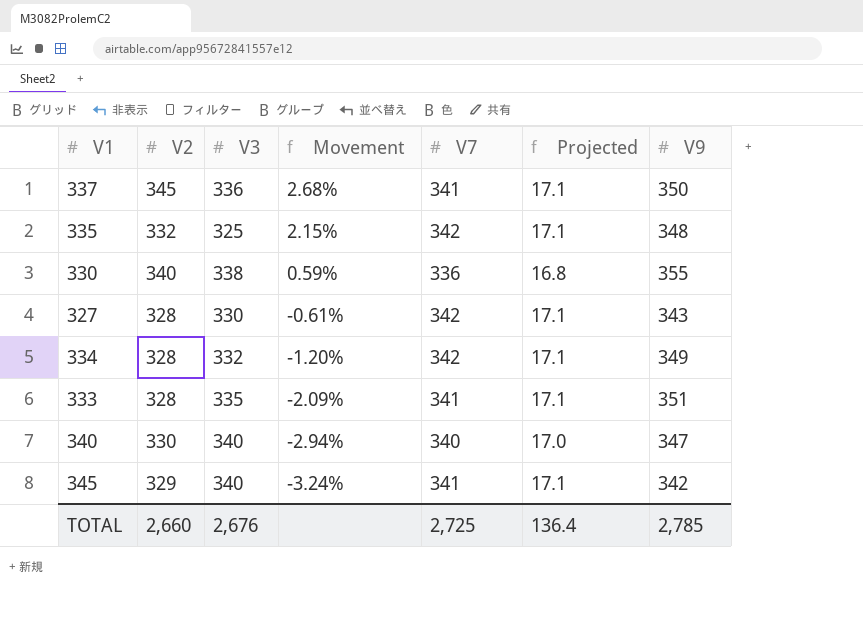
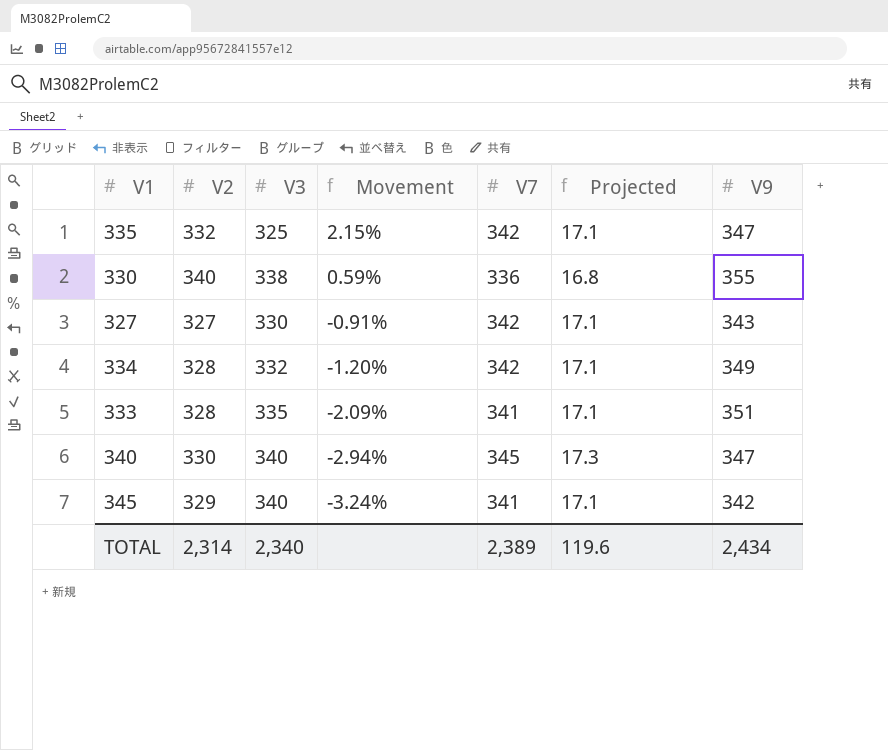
row 337: 345 | 336 | 2.68% | 341 | 17.1 | 350 -> none
335 | V9: 348 -> 347
327 | V2: 328 -> 327
327 | Movement: -0.61% -> -0.91%
340 | V7: 340 -> 345
340 | Projected: 17.0 -> 17.3
TOTAL | V2: 2,660 -> 2,314
TOTAL | V3: 2,676 -> 2,340
TOTAL | V7: 2,725 -> 2,389
TOTAL | Projected: 136.4 -> 119.6
TOTAL | V9: 2,785 -> 2,434

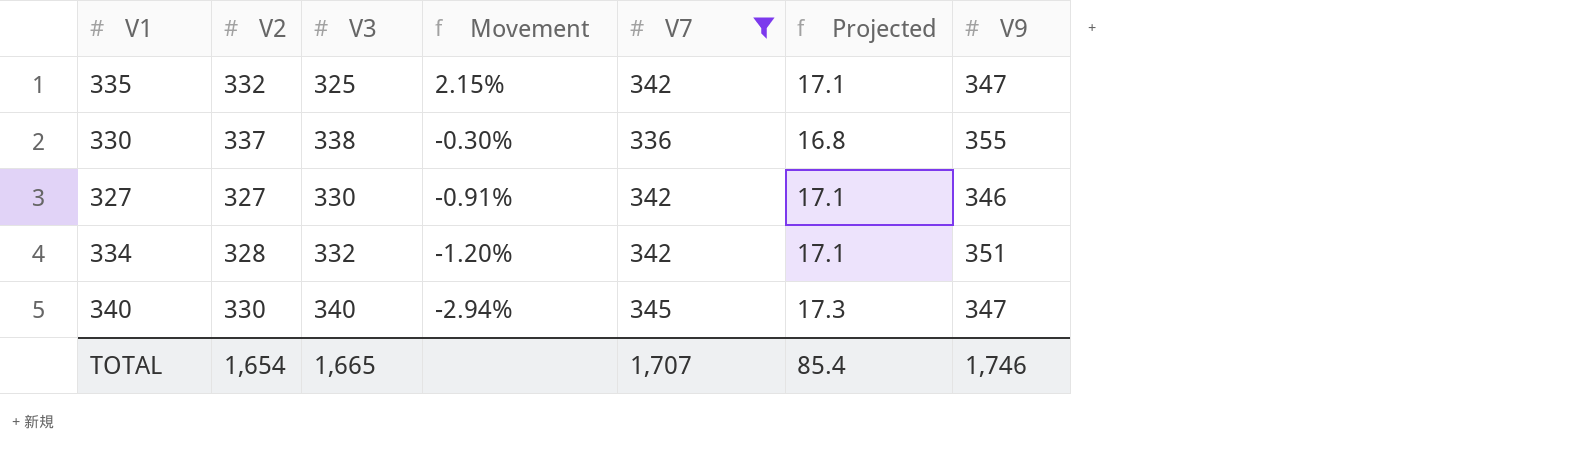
filter: none -> V7 != 341
330 | V2: 340 -> 337
330 | Movement: 0.59% -> -0.30%
327 | V9: 343 -> 346
334 | V9: 349 -> 351
TOTAL | V2: 2,314 -> 1,654
TOTAL | V3: 2,340 -> 1,665
TOTAL | V7: 2,389 -> 1,707
TOTAL | Projected: 119.6 -> 85.4
TOTAL | V9: 2,434 -> 1,746

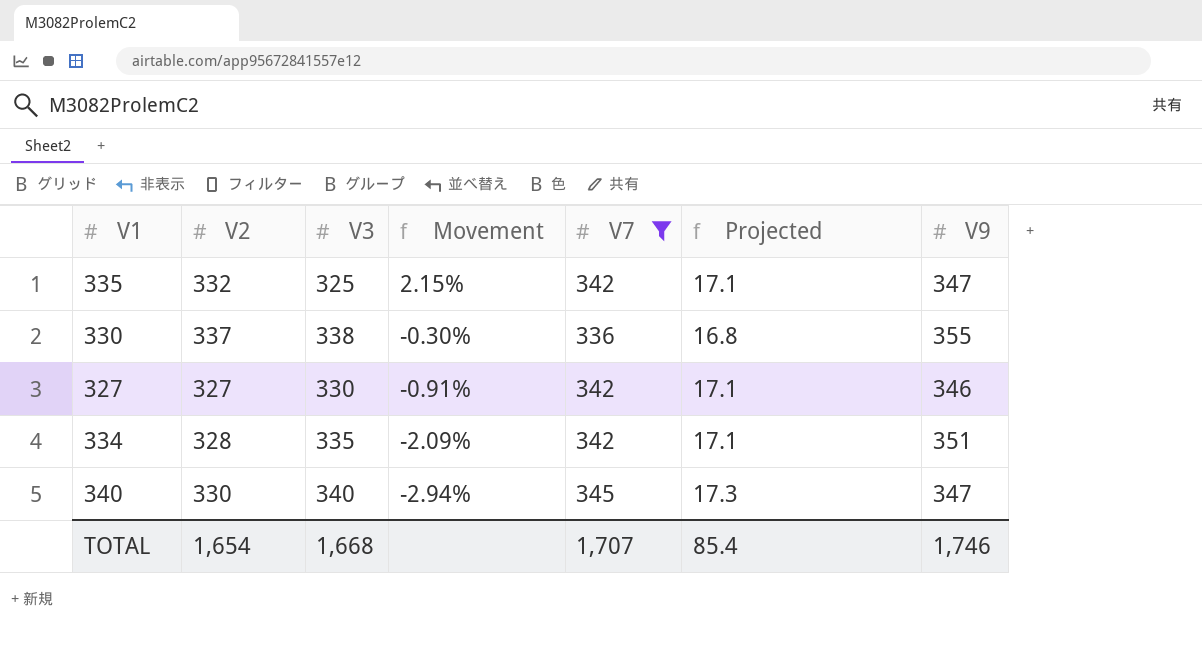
334 | V3: 332 -> 335
334 | Movement: -1.20% -> -2.09%
TOTAL | V3: 1,665 -> 1,668

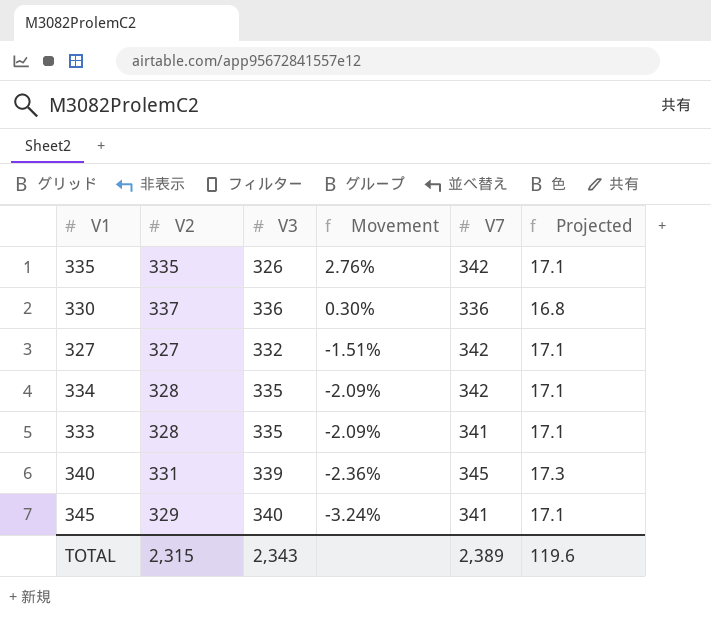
filter: V7 != 341 -> none
column V9 | position: 7 -> none
335 | V2: 332 -> 335
335 | V3: 325 -> 326
335 | Movement: 2.15% -> 2.76%
330 | V3: 338 -> 336
330 | Movement: -0.30% -> 0.30%
327 | V3: 330 -> 332
327 | Movement: -0.91% -> -1.51%
340 | V2: 330 -> 331
340 | V3: 340 -> 339
340 | Movement: -2.94% -> -2.36%
TOTAL | V2: 1,654 -> 2,315
TOTAL | V3: 1,668 -> 2,343
TOTAL | V7: 1,707 -> 2,389
TOTAL | Projected: 85.4 -> 119.6

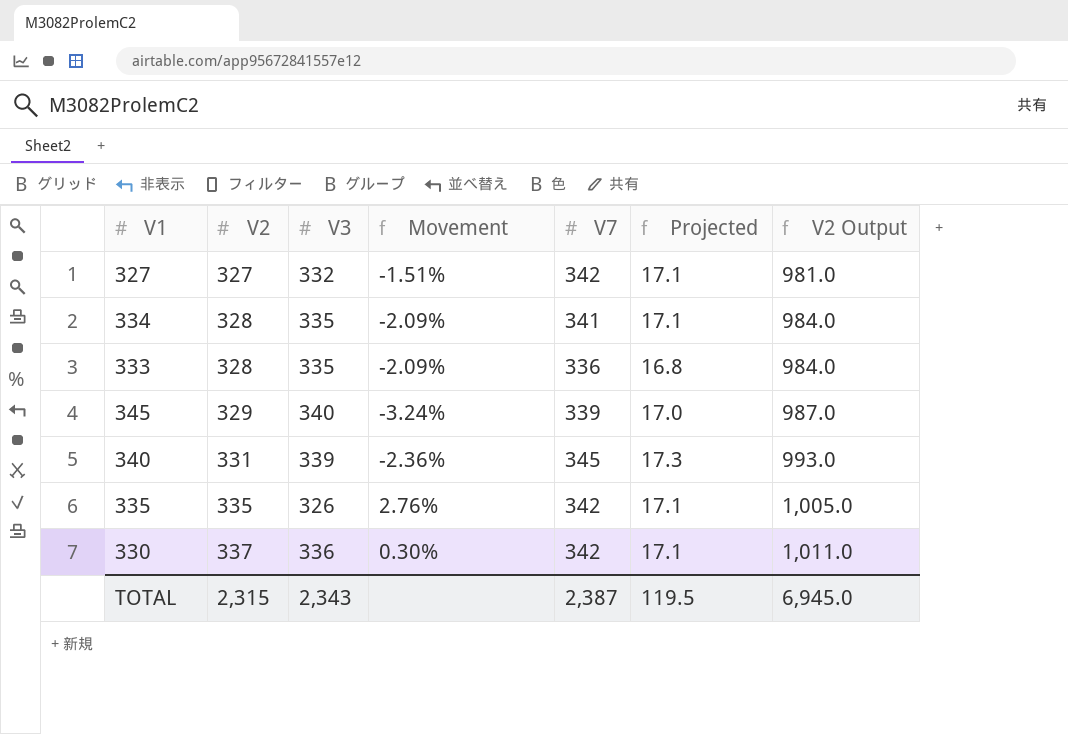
row order: Movement descending -> V2 ascending
column V2 Output | formula: none -> [V2] * 3
334 | V7: 342 -> 341
333 | V7: 341 -> 336
333 | Projected: 17.1 -> 16.8
345 | V7: 341 -> 339
345 | Projected: 17.1 -> 17.0
330 | V7: 336 -> 342
330 | Projected: 16.8 -> 17.1
TOTAL | V7: 2,389 -> 2,387
TOTAL | Projected: 119.6 -> 119.5

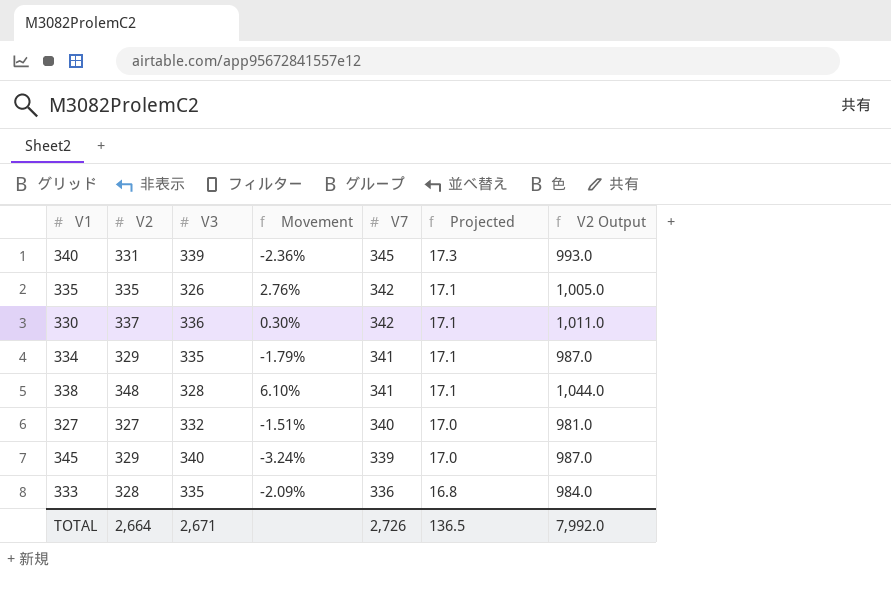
row order: V2 ascending -> V7 descending
334 | V2: 328 -> 329
334 | Movement: -2.09% -> -1.79%
334 | V2 Output: 984.0 -> 987.0
row 338: none -> 348 | 328 | 6.10% | 341 | 17.1 | 1,044.0
327 | V7: 342 -> 340
327 | Projected: 17.1 -> 17.0
TOTAL | V2: 2,315 -> 2,664
TOTAL | V3: 2,343 -> 2,671
TOTAL | V7: 2,387 -> 2,726
TOTAL | Projected: 119.5 -> 136.5
TOTAL | V2 Output: 6,945.0 -> 7,992.0

